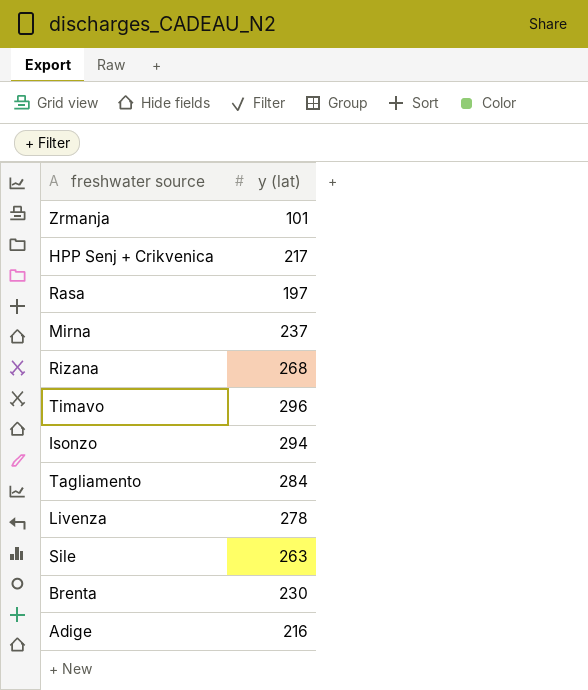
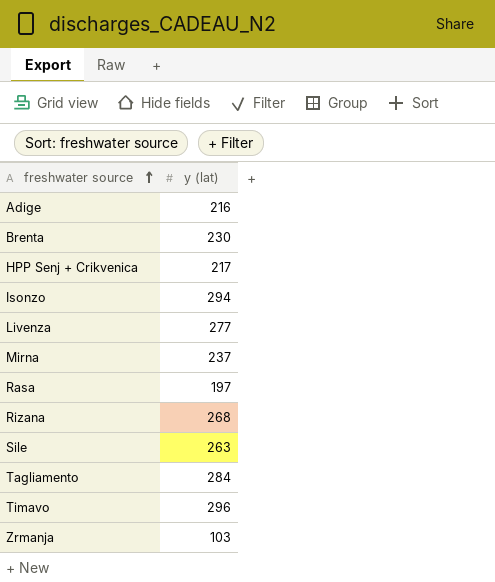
row order: none -> freshwater source ascending
Livenza | y (lat): 278 -> 277
Zrmanja | y (lat): 101 -> 103

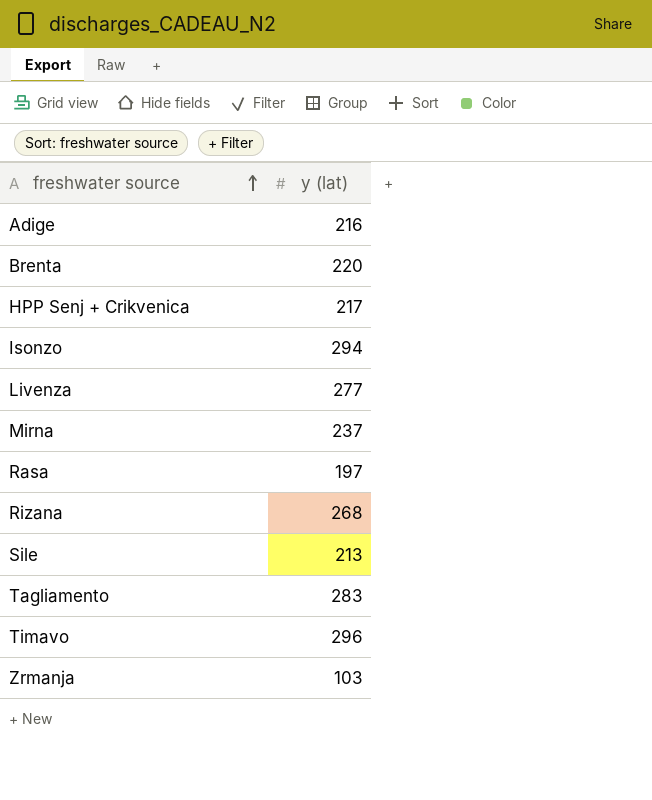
Brenta | y (lat): 230 -> 220
Sile | y (lat): 263 -> 213
Tagliamento | y (lat): 284 -> 283

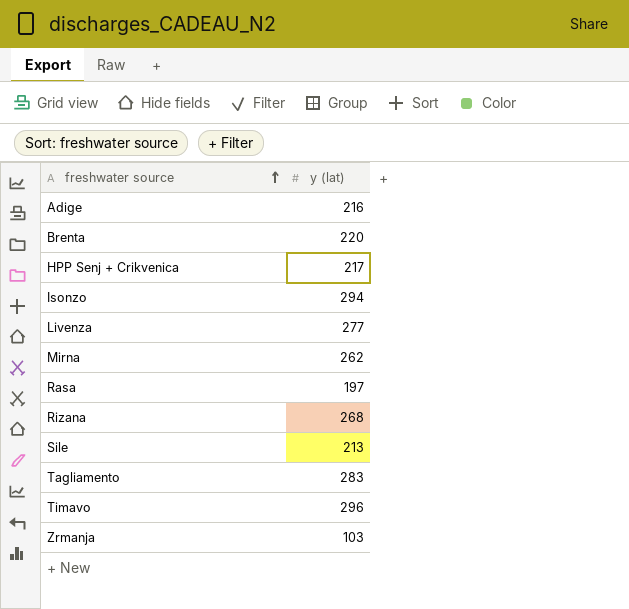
Mirna | y (lat): 237 -> 262

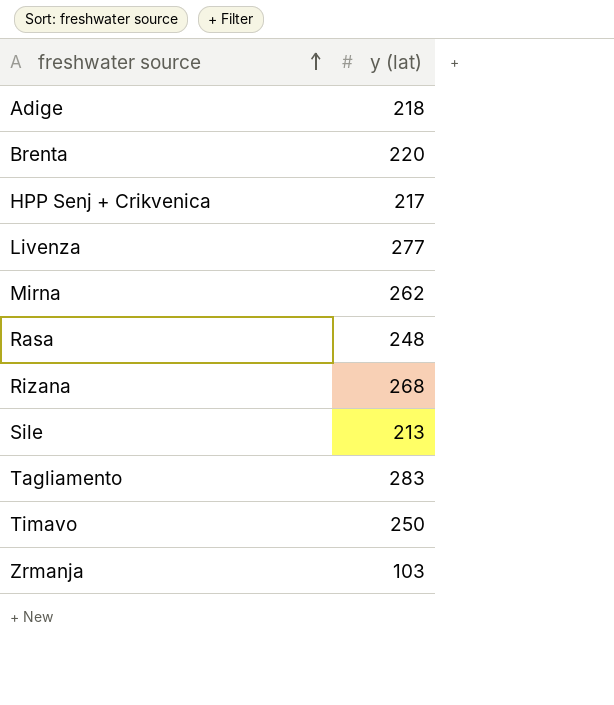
row Isonzo: 294 -> none
Adige | y (lat): 216 -> 218
Rasa | y (lat): 197 -> 248
Timavo | y (lat): 296 -> 250

